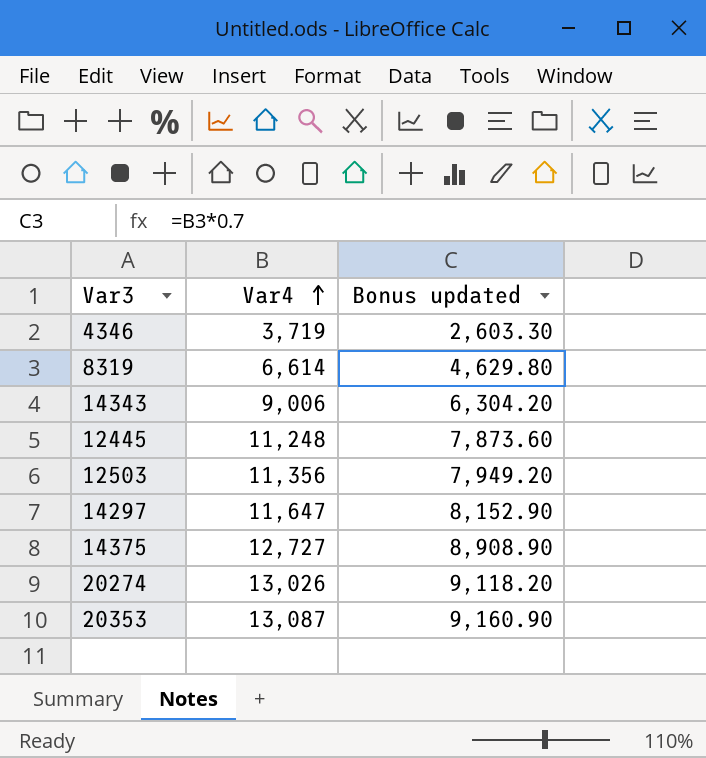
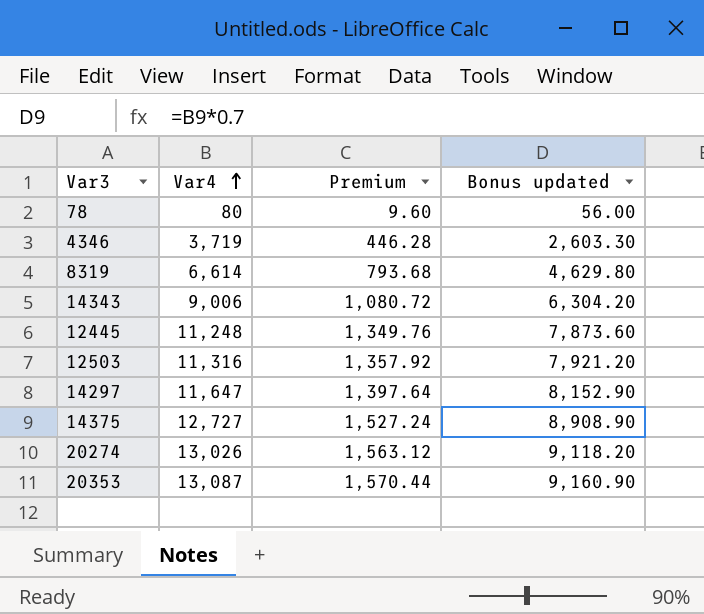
column Premium | formula: none -> [Var4] * 0.12
row 78: none -> 80 | 9.60 | 56.00
12503 | Var4: 11,356 -> 11,316
12503 | Bonus updated: 7,949.20 -> 7,921.20

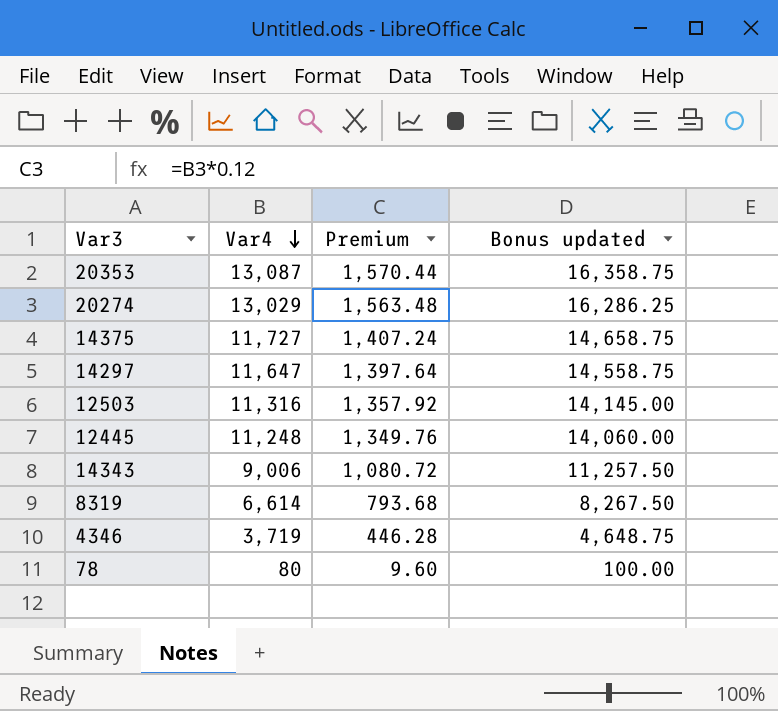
row order: Var4 ascending -> Var4 descending
column Bonus updated | formula: [Var4] * 0.7 -> [Var4] * 1.25
20274 | Var4: 13,026 -> 13,029
20274 | Premium: 1,563.12 -> 1,563.48
14375 | Var4: 12,727 -> 11,727
14375 | Premium: 1,527.24 -> 1,407.24

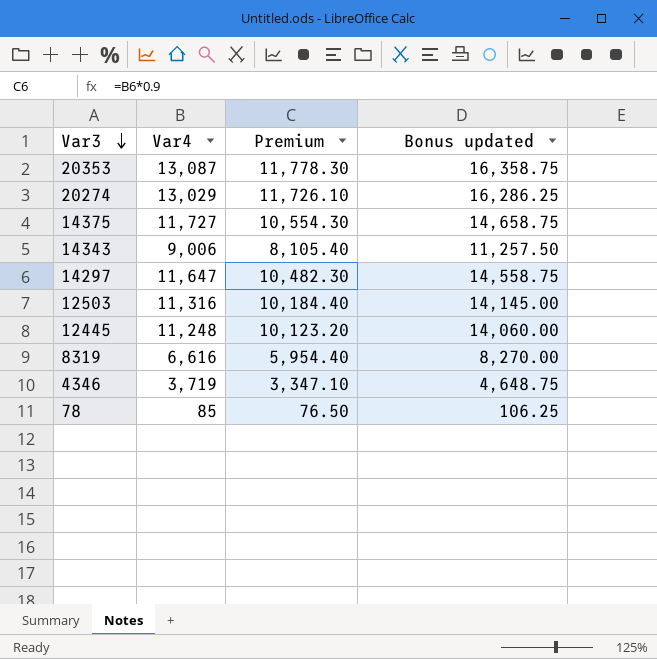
row order: Var4 descending -> Var3 descending
column Premium | formula: [Var4] * 0.12 -> [Var4] * 0.9
8319 | Var4: 6,614 -> 6,616
8319 | Bonus updated: 8,267.50 -> 8,270.00
78 | Var4: 80 -> 85
78 | Bonus updated: 100.00 -> 106.25

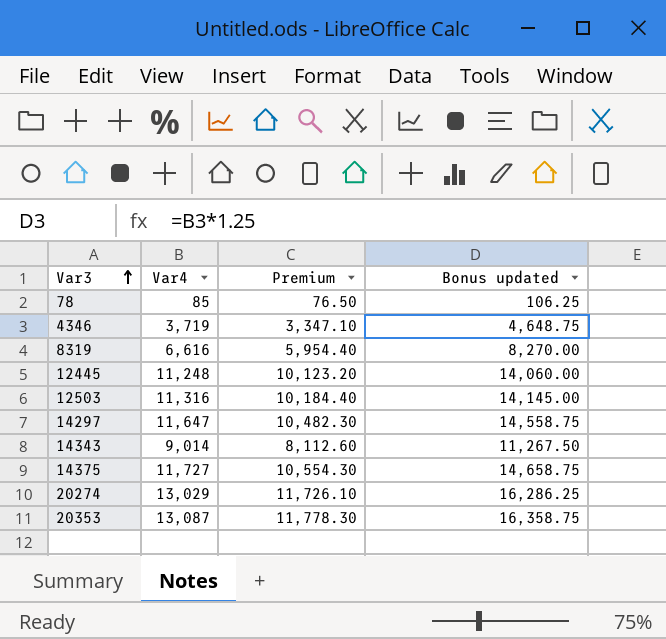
row order: Var3 descending -> Var3 ascending
14343 | Var4: 9,006 -> 9,014
14343 | Premium: 8,105.40 -> 8,112.60
14343 | Bonus updated: 11,257.50 -> 11,267.50

